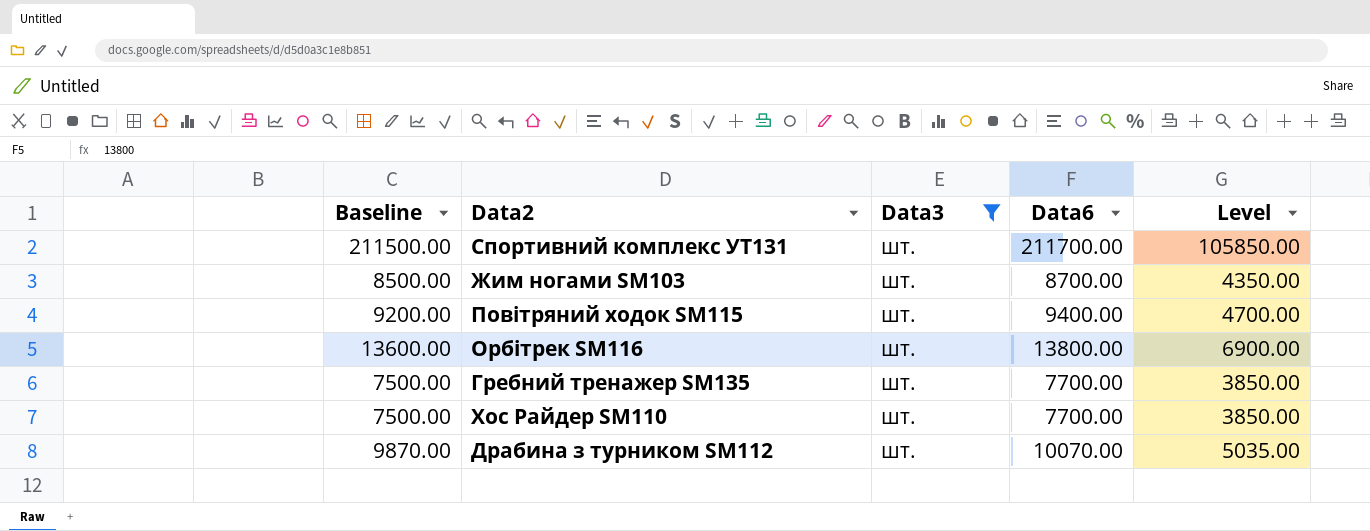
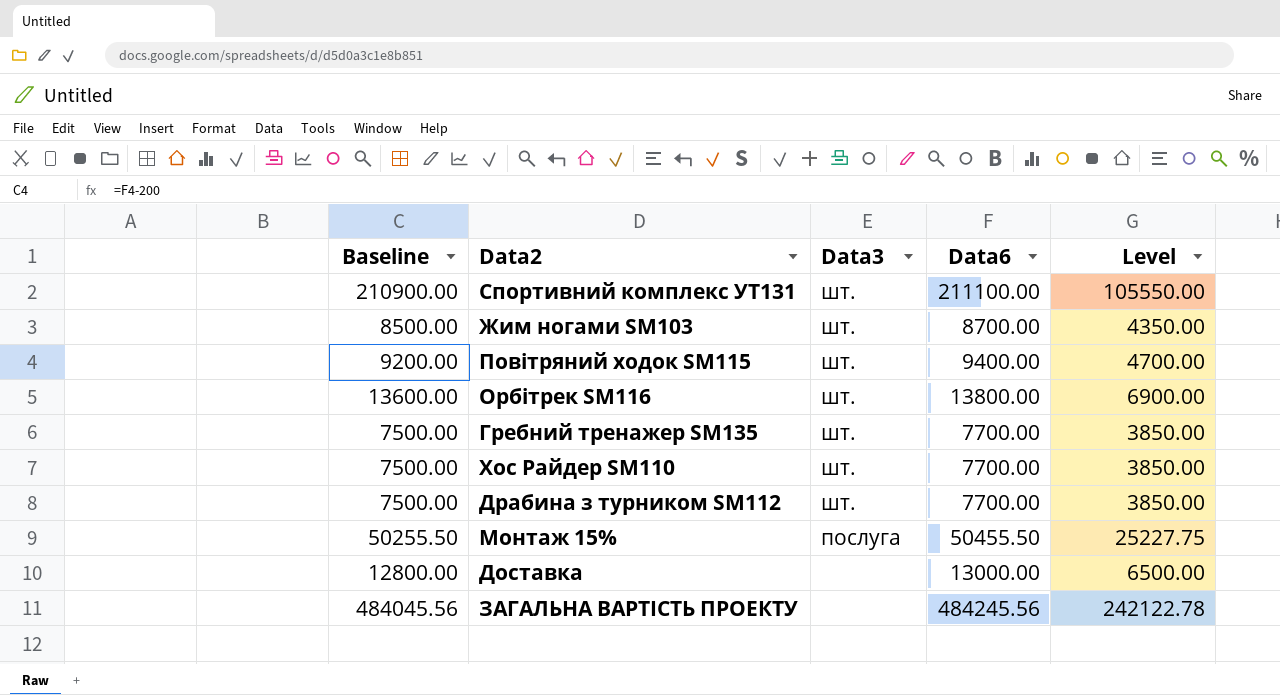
filter: Data3 = шт. -> none
Спортивний комплекс УТ131 | Baseline: 211500.00 -> 210900.00
Спортивний комплекс УТ131 | Data6: 211700.00 -> 211100.00
Спортивний комплекс УТ131 | Level: 105850.00 -> 105550.00
Драбина з турником SM112 | Baseline: 9870.00 -> 7500.00
Драбина з турником SM112 | Data6: 10070.00 -> 7700.00
Драбина з турником SM112 | Level: 5035.00 -> 3850.00

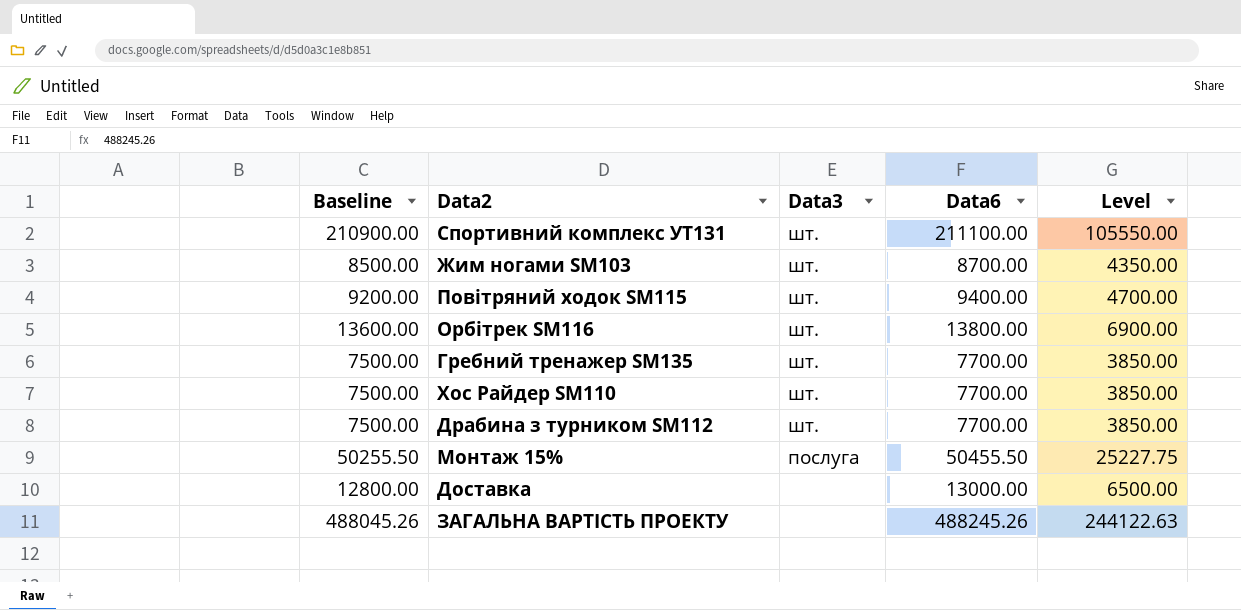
ЗАГАЛЬНА ВАРТІСТЬ ПРОЕКТУ | Baseline: 484045.56 -> 488045.26
ЗАГАЛЬНА ВАРТІСТЬ ПРОЕКТУ | Data6: 484245.56 -> 488245.26
ЗАГАЛЬНА ВАРТІСТЬ ПРОЕКТУ | Level: 242122.78 -> 244122.63

